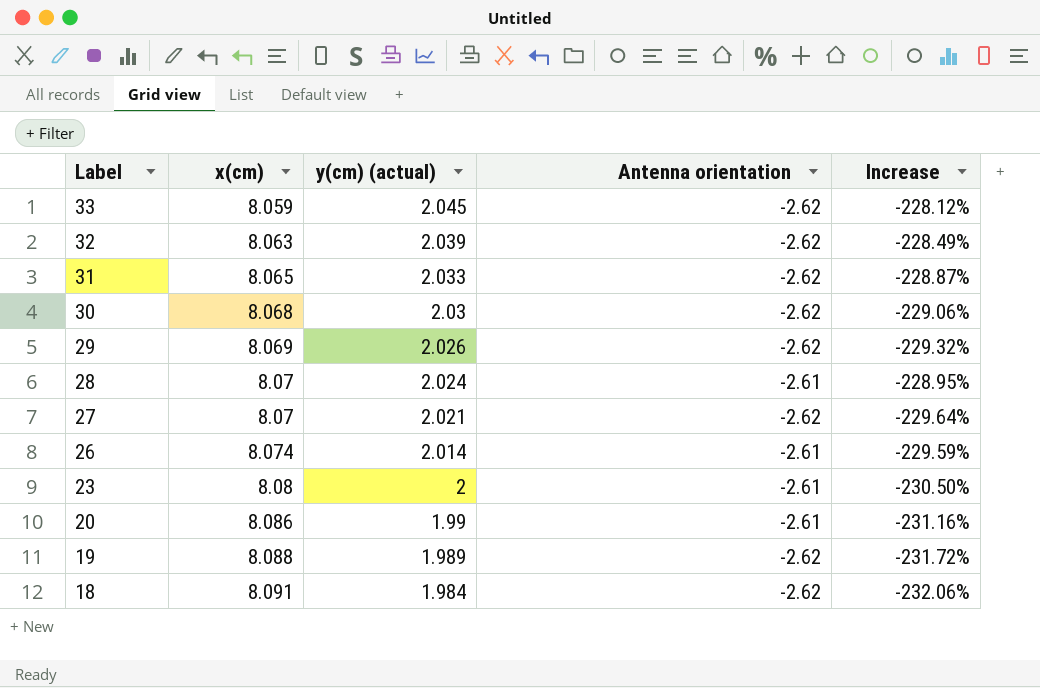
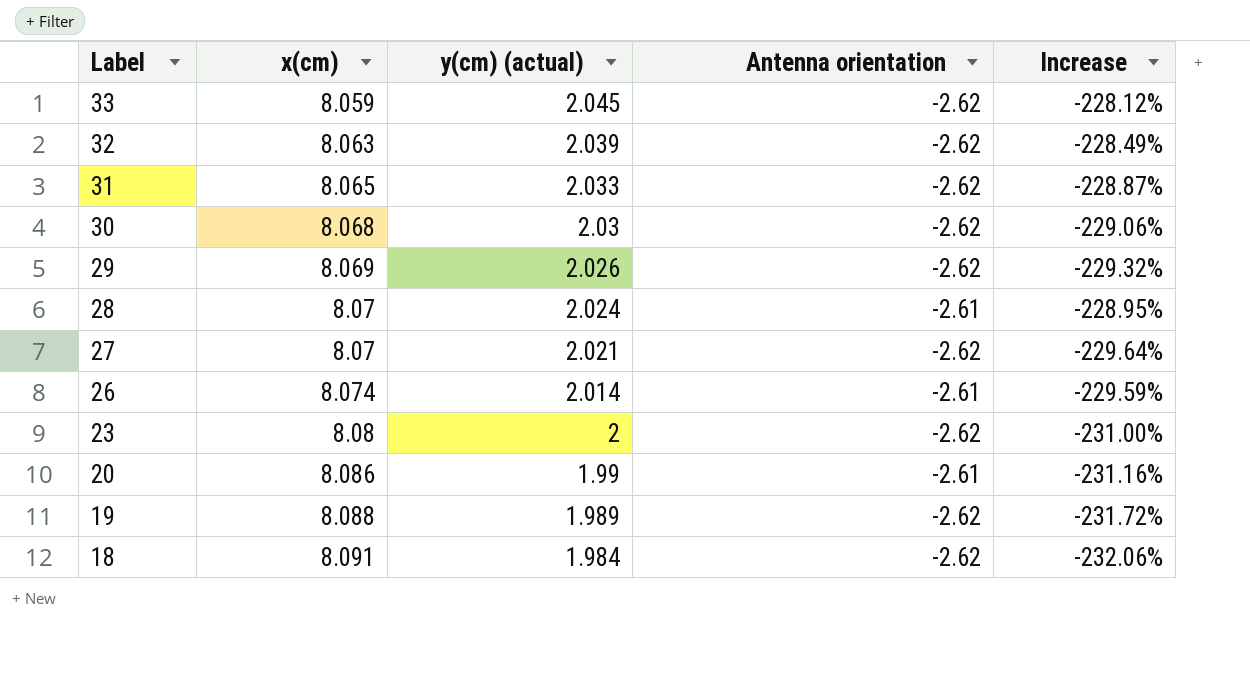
23 | Antenna orientation: -2.61 -> -2.62
23 | Increase: -230.50% -> -231.00%

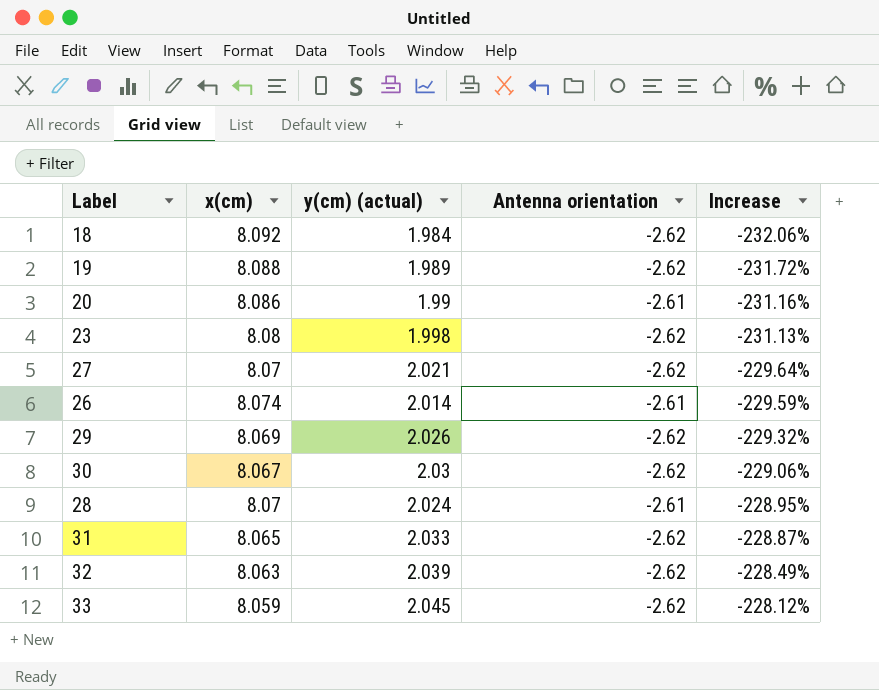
row order: Label descending -> Increase ascending
18 | x(cm): 8.091 -> 8.092
23 | y(cm) (actual): 2 -> 1.998
23 | Increase: -231.00% -> -231.13%
30 | x(cm): 8.068 -> 8.067

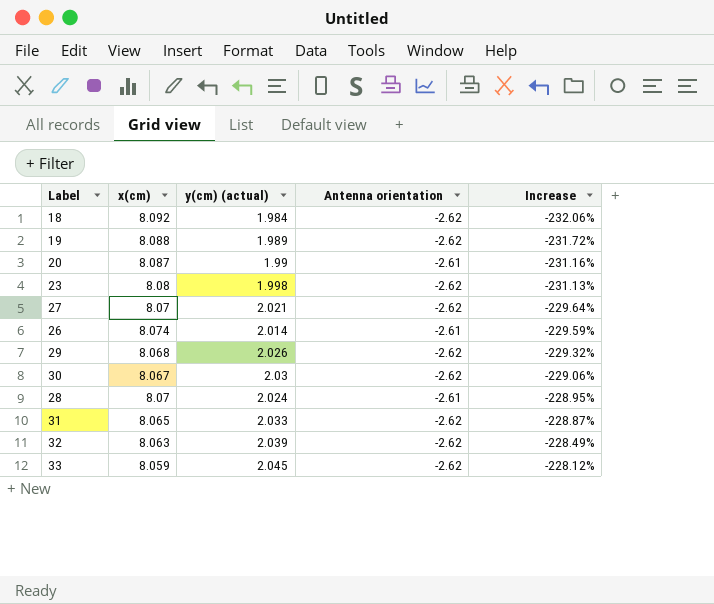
20 | x(cm): 8.086 -> 8.087
29 | x(cm): 8.069 -> 8.068

